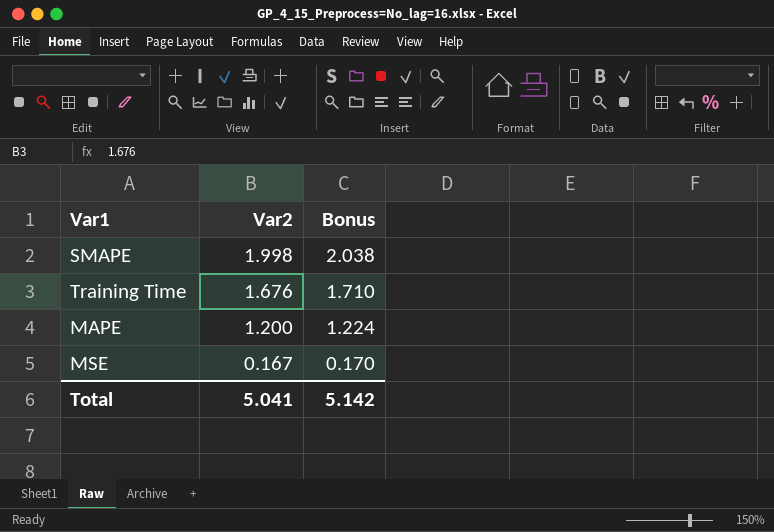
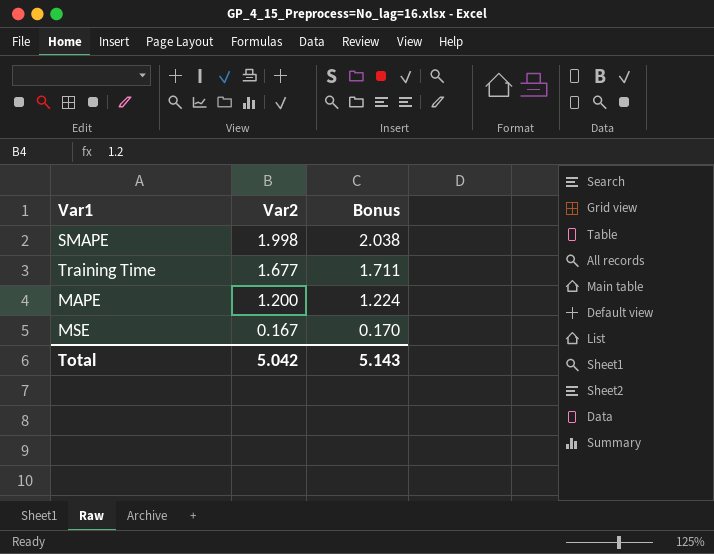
Training Time | Var2: 1.676 -> 1.677
Training Time | Bonus: 1.710 -> 1.711
Total | Var2: 5.041 -> 5.042
Total | Bonus: 5.142 -> 5.143

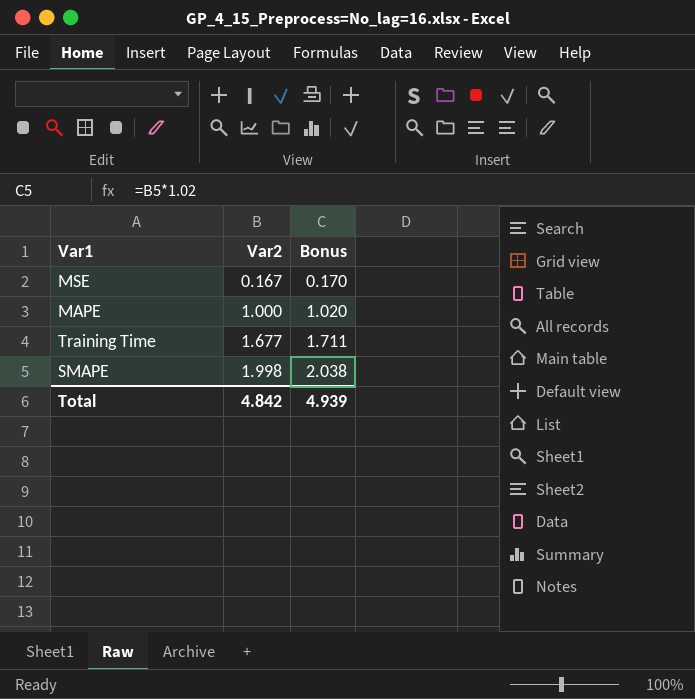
row order: Var2 descending -> Var2 ascending
MAPE | Var2: 1.200 -> 1.000
MAPE | Bonus: 1.224 -> 1.020
Total | Var2: 5.042 -> 4.842
Total | Bonus: 5.143 -> 4.939

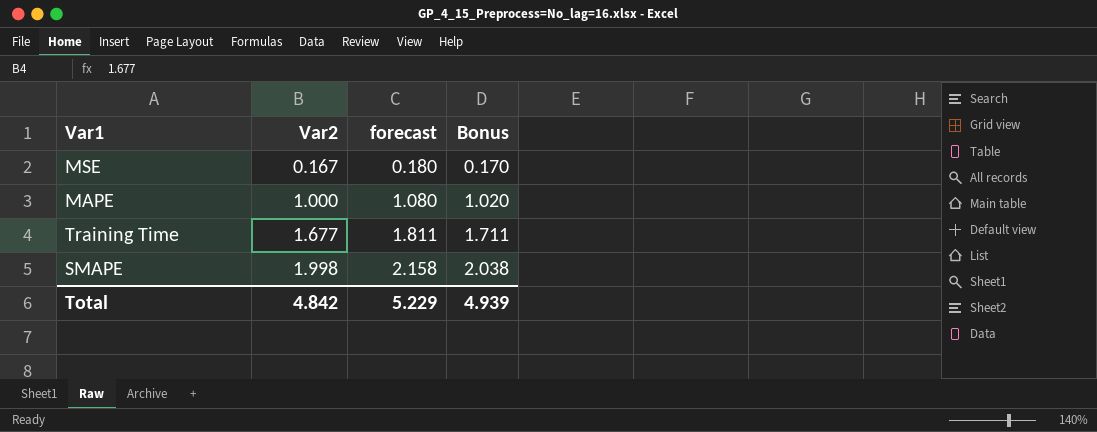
column forecast | formula: none -> [Var2] * 1.08

